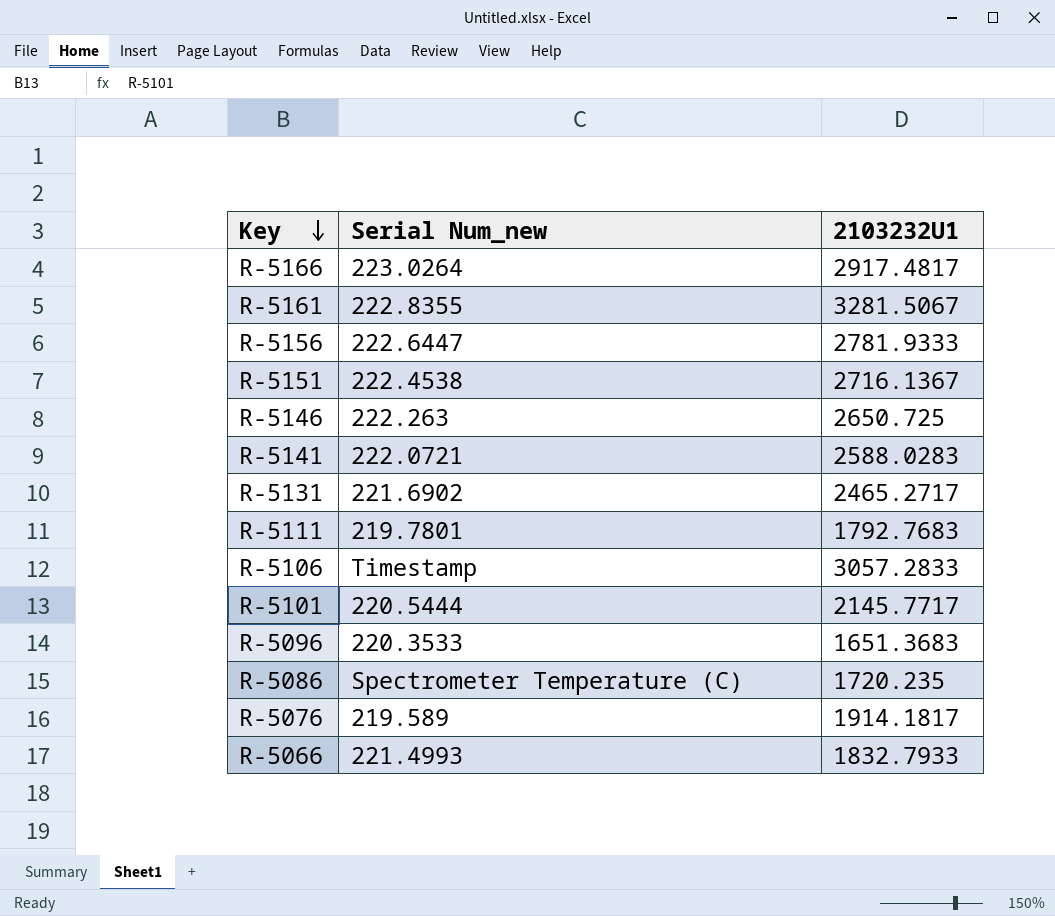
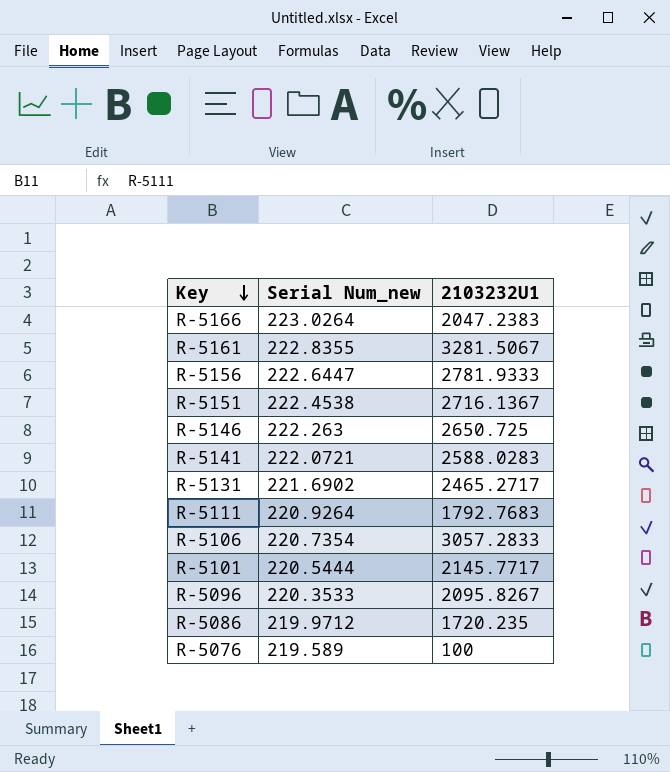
row R-5066: 221.4993 | 1832.7933 -> none
R-5166 | 2103232U1: 2917.4817 -> 2047.2383
R-5111 | Serial Num_new: 219.7801 -> 220.9264
R-5106 | Serial Num_new: Timestamp -> 220.7354
R-5096 | 2103232U1: 1651.3683 -> 2095.8267
R-5086 | Serial Num_new: Spectrometer Temperature (C) -> 219.9712
R-5076 | 2103232U1: 1914.1817 -> 100

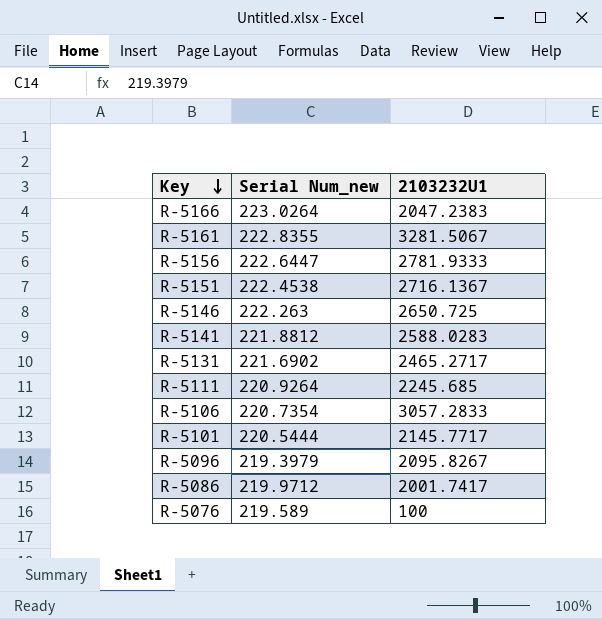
R-5141 | Serial Num_new: 222.0721 -> 221.8812
R-5111 | 2103232U1: 1792.7683 -> 2245.685
R-5096 | Serial Num_new: 220.3533 -> 219.3979
R-5086 | 2103232U1: 1720.235 -> 2001.7417

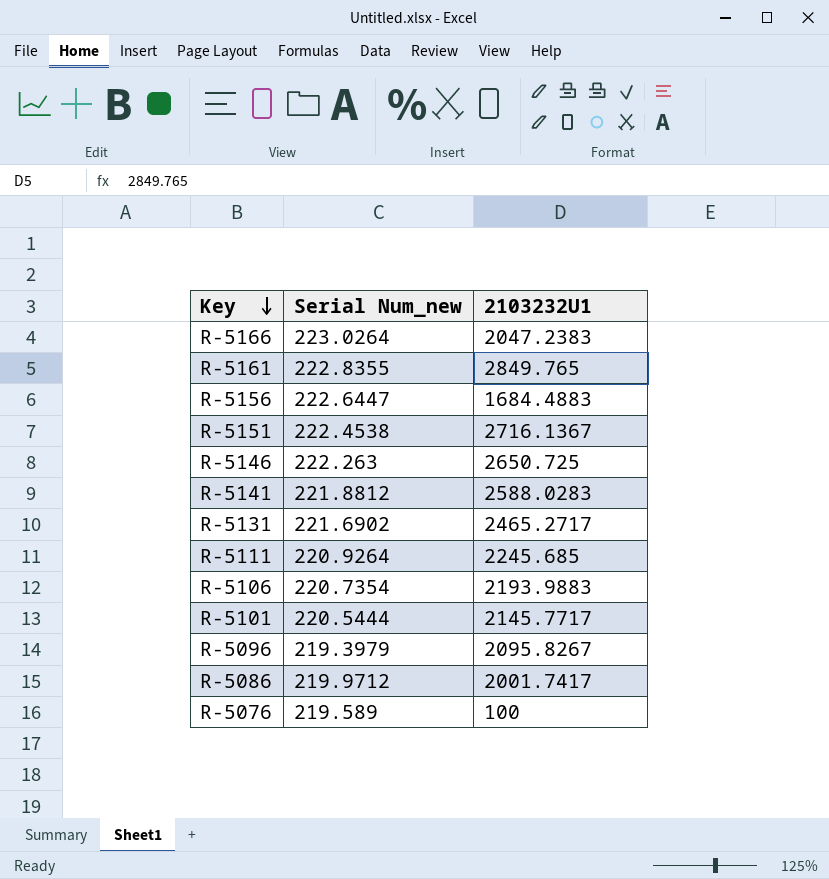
R-5161 | 2103232U1: 3281.5067 -> 2849.765
R-5156 | 2103232U1: 2781.9333 -> 1684.4883
R-5106 | 2103232U1: 3057.2833 -> 2193.9883

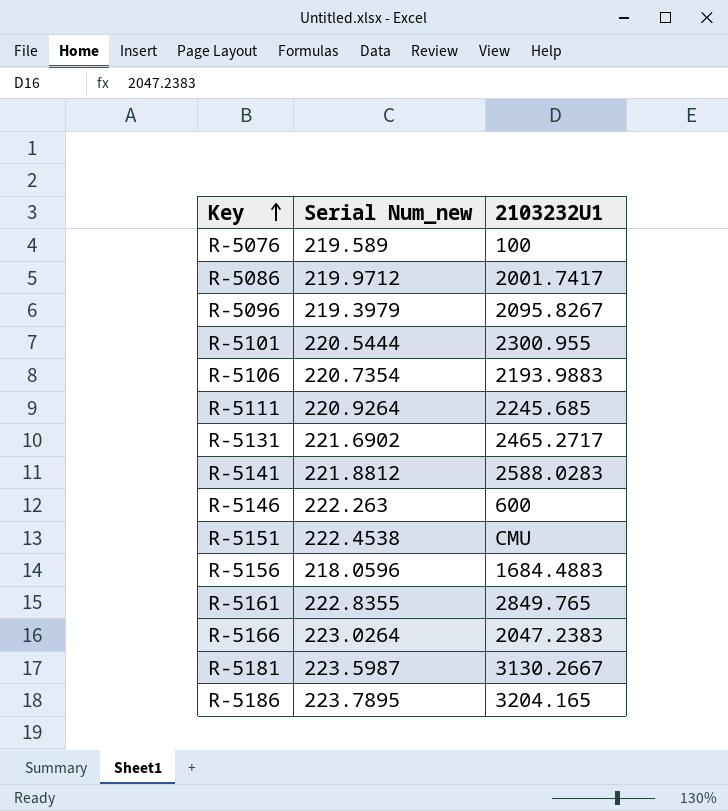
row order: Key descending -> Key ascending
R-5101 | 2103232U1: 2145.7717 -> 2300.955
R-5146 | 2103232U1: 2650.725 -> 600
R-5151 | 2103232U1: 2716.1367 -> CMU
R-5156 | Serial Num_new: 222.6447 -> 218.0596
row R-5181: none -> 223.5987 | 3130.2667
row R-5186: none -> 223.7895 | 3204.165

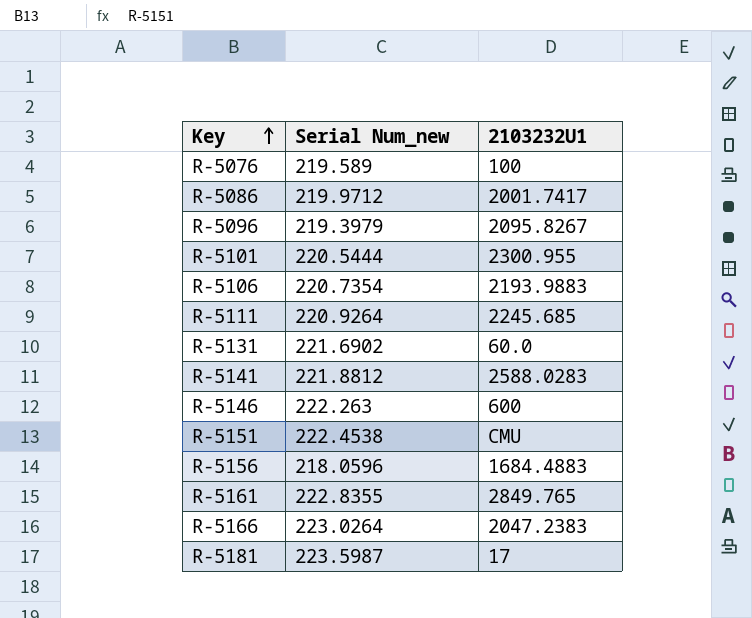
row R-5186: 223.7895 | 3204.165 -> none
R-5131 | 2103232U1: 2465.2717 -> 60.0
R-5181 | 2103232U1: 3130.2667 -> 17

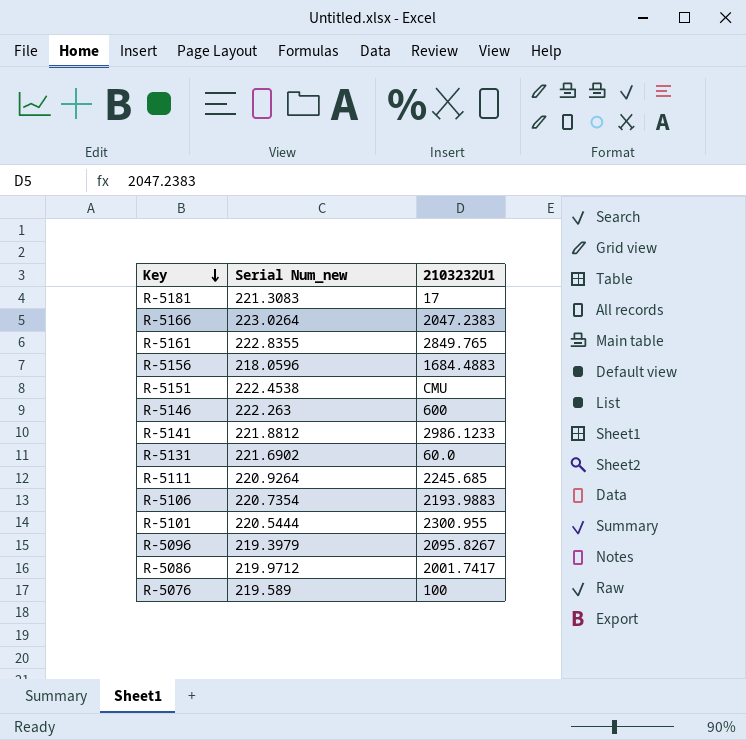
row order: Key ascending -> Key descending
R-5181 | Serial Num_new: 223.5987 -> 221.3083
R-5141 | 2103232U1: 2588.0283 -> 2986.1233

